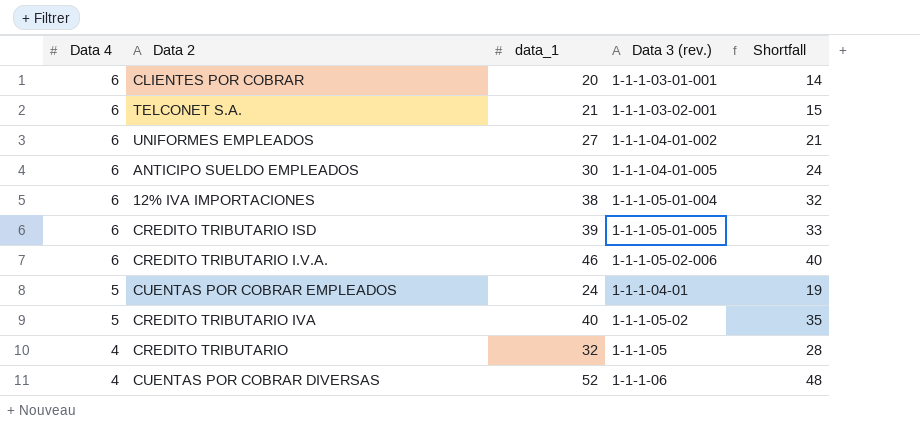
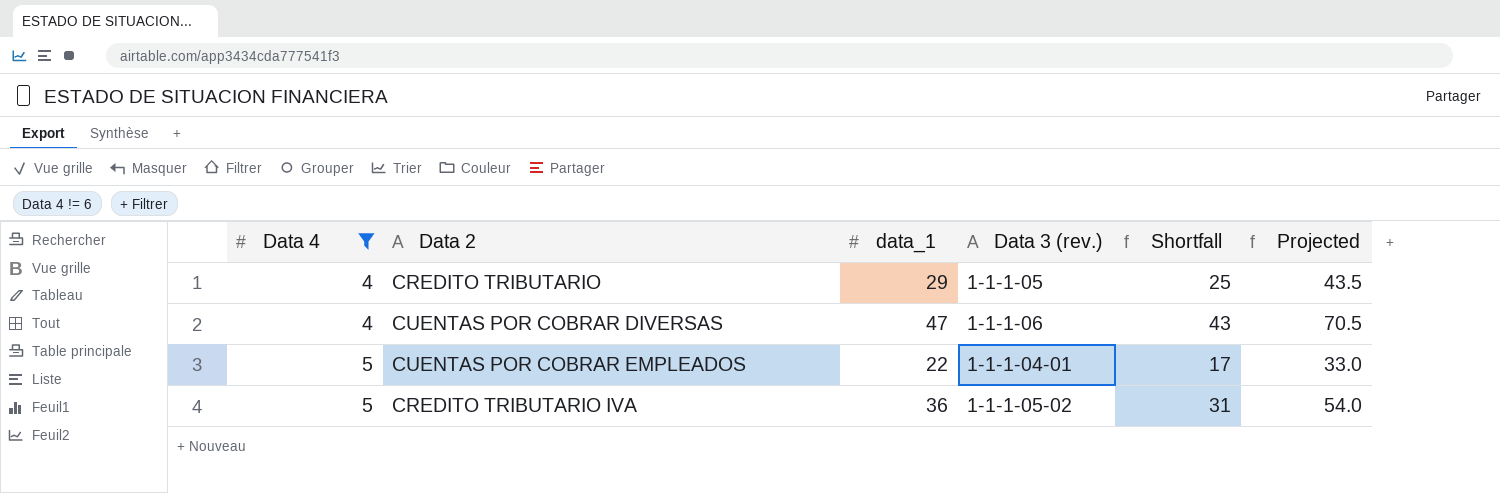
filter: none -> Data 4 != 6
row order: Data 4 descending -> Data 4 ascending
column Projected | formula: none -> [data_1] * 1.5
CREDITO TRIBUTARIO | data_1: 32 -> 29
CREDITO TRIBUTARIO | Shortfall: 28 -> 25
CUENTAS POR COBRAR DIVERSAS | data_1: 52 -> 47
CUENTAS POR COBRAR DIVERSAS | Shortfall: 48 -> 43
CUENTAS POR COBRAR EMPLEADOS | data_1: 24 -> 22
CUENTAS POR COBRAR EMPLEADOS | Shortfall: 19 -> 17
CREDITO TRIBUTARIO IVA | data_1: 40 -> 36
CREDITO TRIBUTARIO IVA | Shortfall: 35 -> 31

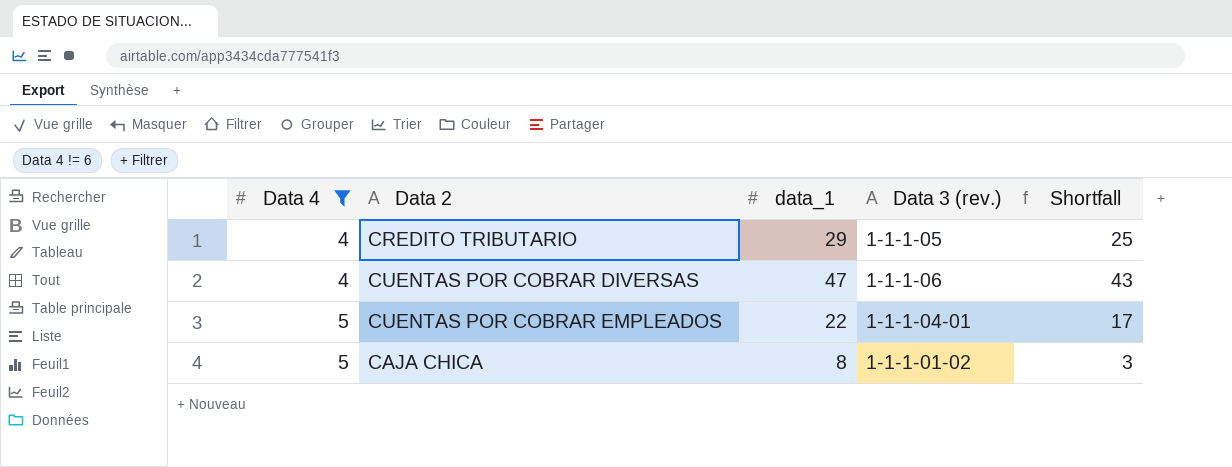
column Projected | formula: [data_1] * 1.5 -> none
row CREDITO TRIBUTARIO IVA: 5 | 36 | 1-1-1-05-02 | 31 | 54.0 -> none
row CAJA CHICA: none -> 5 | 8 | 1-1-1-01-02 | 3

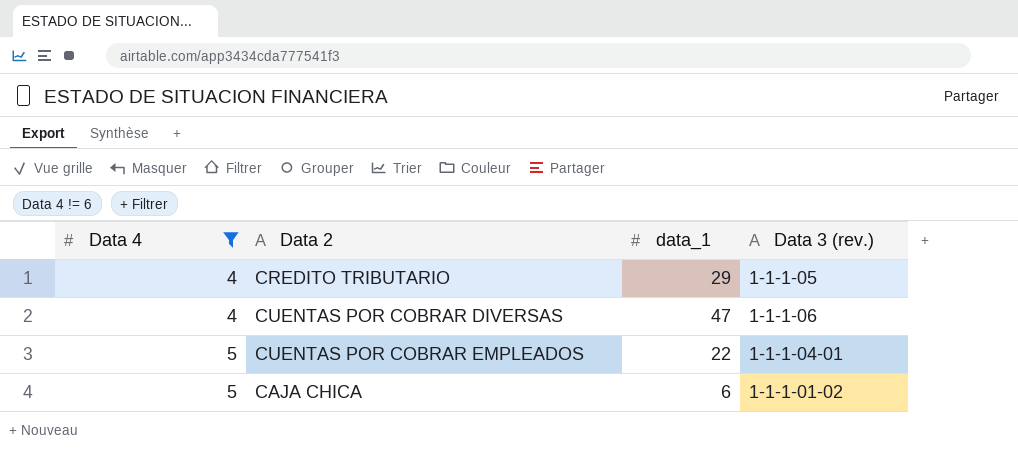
column Shortfall | formula: [data_1] - [Data 4] -> none
CAJA CHICA | data_1: 8 -> 6

